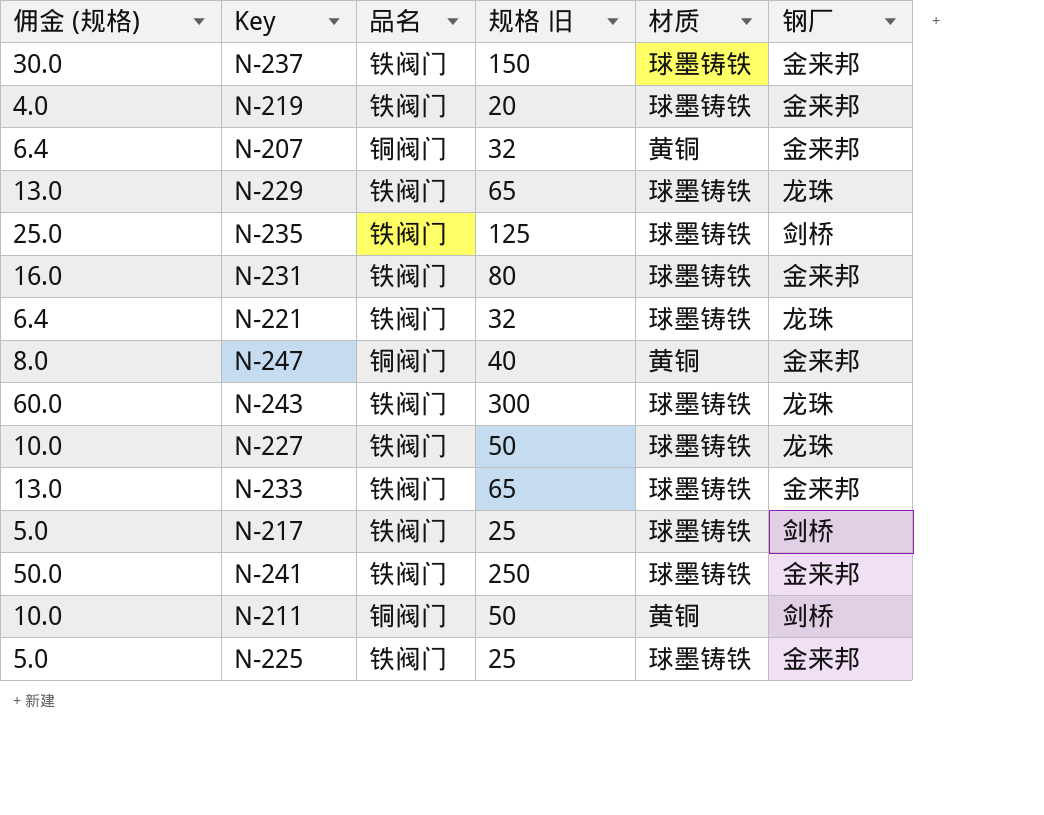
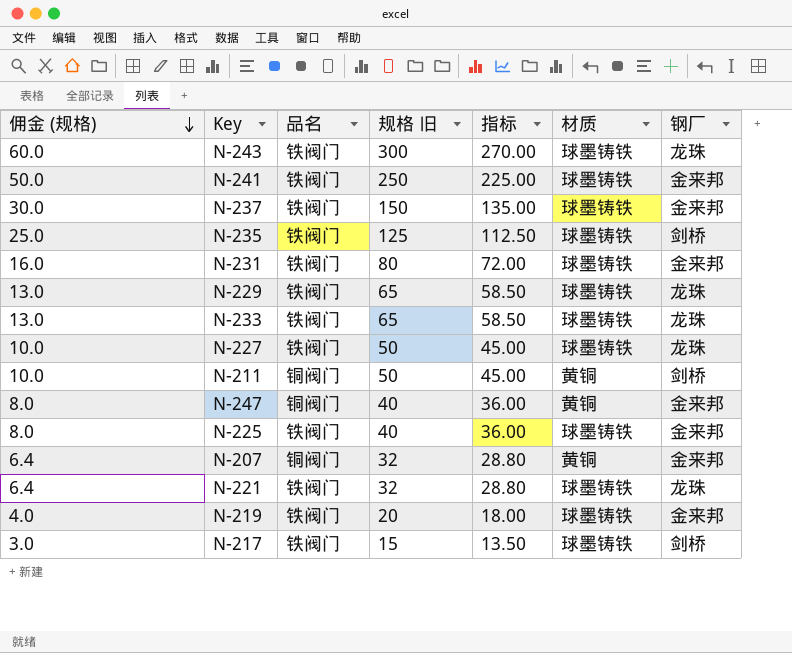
row order: none -> 佣金 (规格) descending
column 指标 | formula: none -> [规格 旧] * 0.9
N-233 | 钢厂: 金来邦 -> 龙珠
N-225 | 佣金 (规格): 5.0 -> 8.0
N-225 | 规格 旧: 25 -> 40
N-217 | 佣金 (规格): 5.0 -> 3.0
N-217 | 规格 旧: 25 -> 15

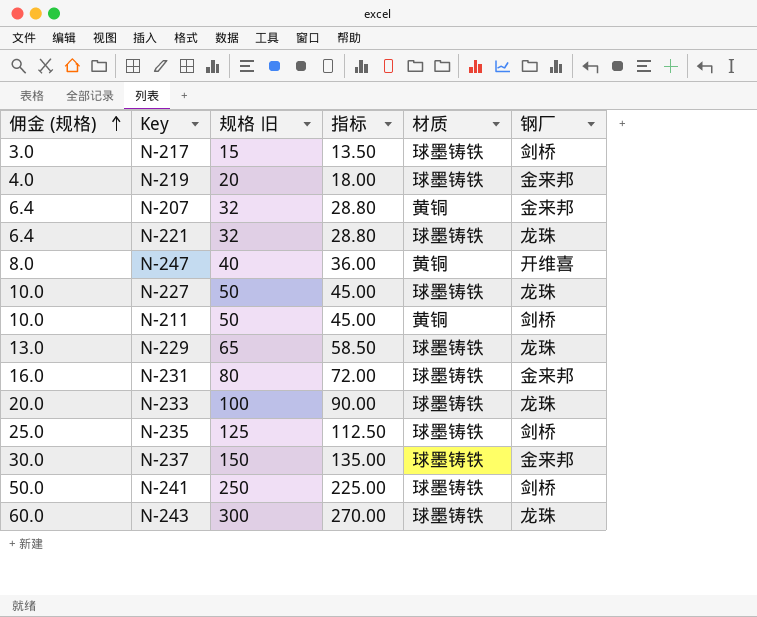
row order: 佣金 (规格) descending -> 佣金 (规格) ascending
column 品名 | position: 3 -> none
row N-225: 8.0 | 铁阀门 | 40 | 36.00 | 球墨铸铁 | 金来邦 -> none
N-247 | 钢厂: 金来邦 -> 开维喜
N-233 | 佣金 (规格): 13.0 -> 20.0
N-233 | 规格 旧: 65 -> 100
N-233 | 指标: 58.50 -> 90.00
N-241 | 钢厂: 金来邦 -> 剑桥

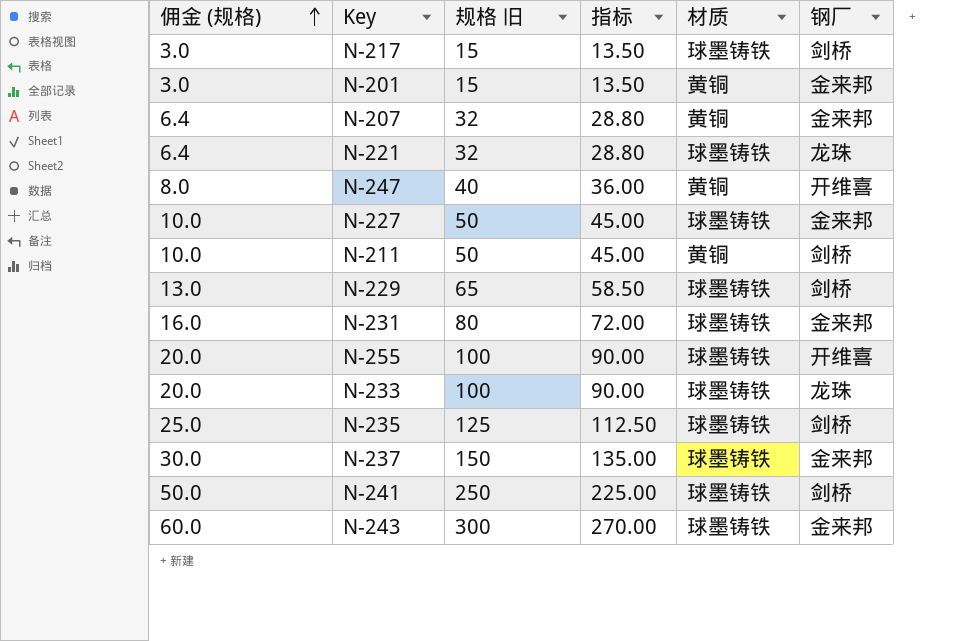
row N-219: 4.0 | 20 | 18.00 | 球墨铸铁 | 金来邦 -> none
row N-201: none -> 3.0 | 15 | 13.50 | 黄铜 | 金来邦
N-227 | 钢厂: 龙珠 -> 金来邦
N-229 | 钢厂: 龙珠 -> 剑桥
row N-255: none -> 20.0 | 100 | 90.00 | 球墨铸铁 | 开维喜
N-243 | 钢厂: 龙珠 -> 金来邦

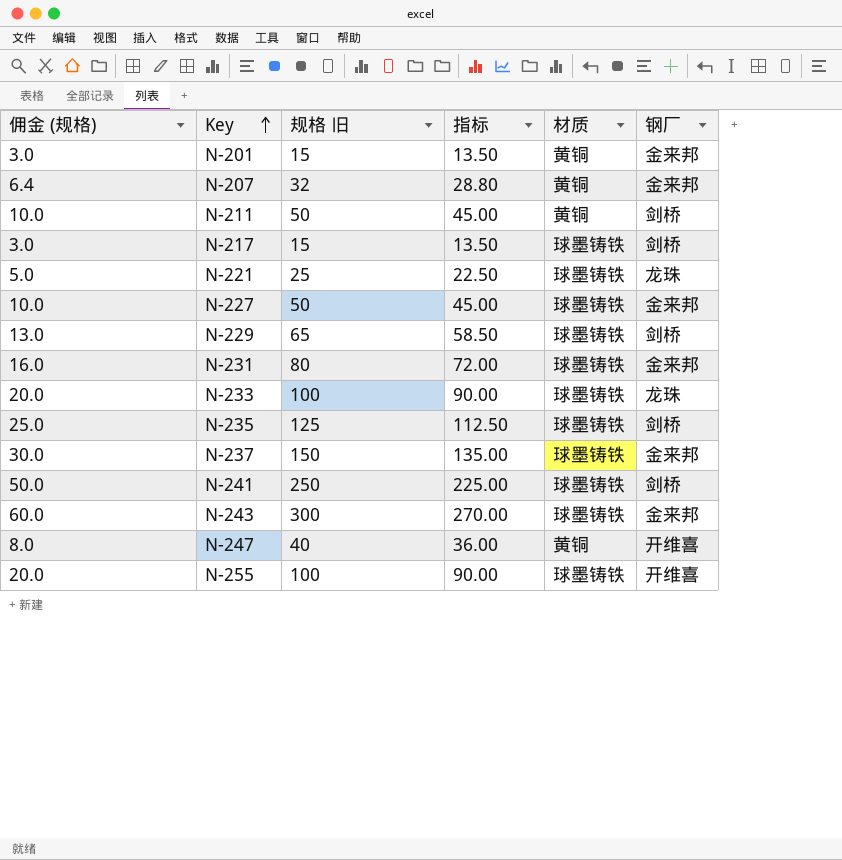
row order: 佣金 (规格) ascending -> Key ascending
N-221 | 佣金 (规格): 6.4 -> 5.0
N-221 | 规格 旧: 32 -> 25
N-221 | 指标: 28.80 -> 22.50

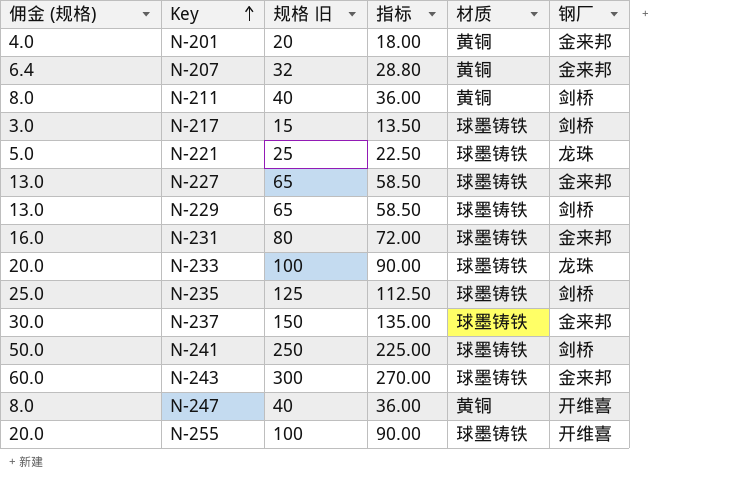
N-201 | 佣金 (规格): 3.0 -> 4.0
N-201 | 规格 旧: 15 -> 20
N-201 | 指标: 13.50 -> 18.00
N-211 | 佣金 (规格): 10.0 -> 8.0
N-211 | 规格 旧: 50 -> 40
N-211 | 指标: 45.00 -> 36.00
N-227 | 佣金 (规格): 10.0 -> 13.0
N-227 | 规格 旧: 50 -> 65
N-227 | 指标: 45.00 -> 58.50

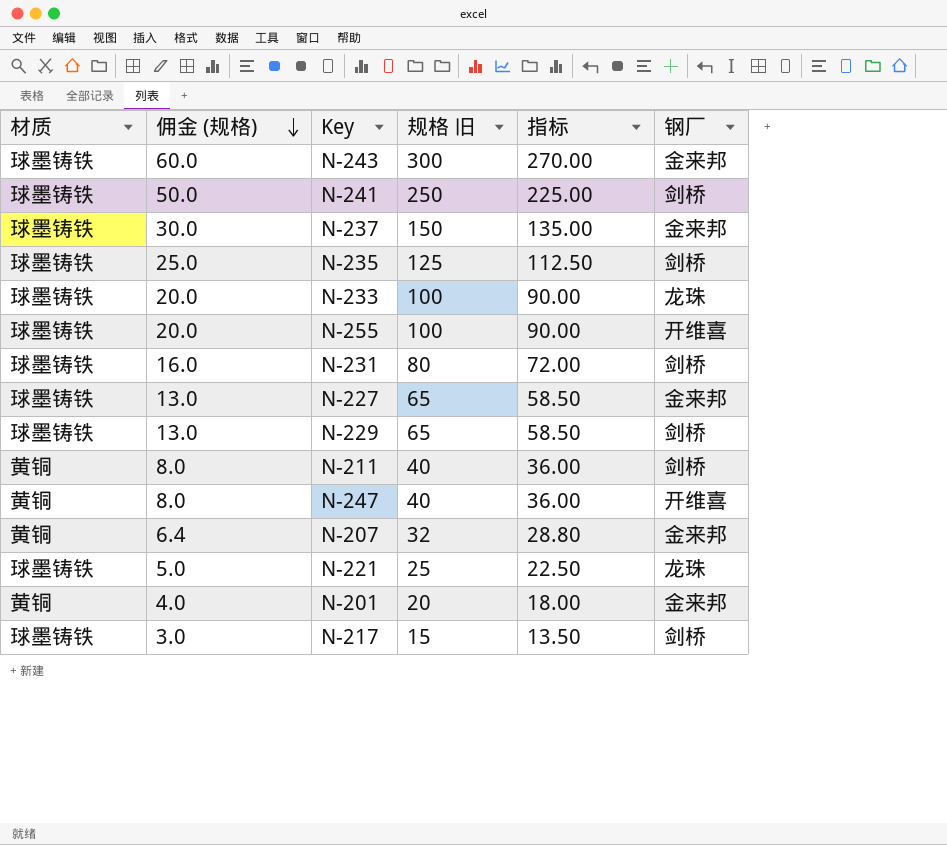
row order: Key ascending -> 佣金 (规格) descending
column 材质 | position: 5 -> 1
N-231 | 钢厂: 金来邦 -> 剑桥

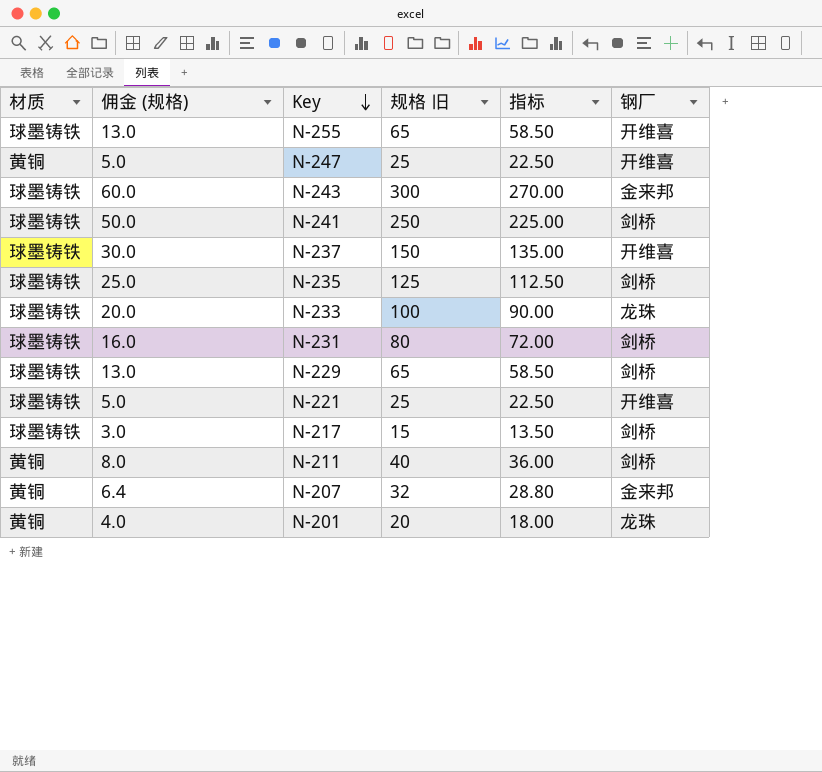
row order: 佣金 (规格) descending -> Key descending
row N-227: 球墨铸铁 | 13.0 | 65 | 58.50 | 金来邦 -> none
N-255 | 佣金 (规格): 20.0 -> 13.0
N-255 | 规格 旧: 100 -> 65
N-255 | 指标: 90.00 -> 58.50
N-247 | 佣金 (规格): 8.0 -> 5.0
N-247 | 规格 旧: 40 -> 25
N-247 | 指标: 36.00 -> 22.50
N-237 | 钢厂: 金来邦 -> 开维喜
N-221 | 钢厂: 龙珠 -> 开维喜
N-201 | 钢厂: 金来邦 -> 龙珠

